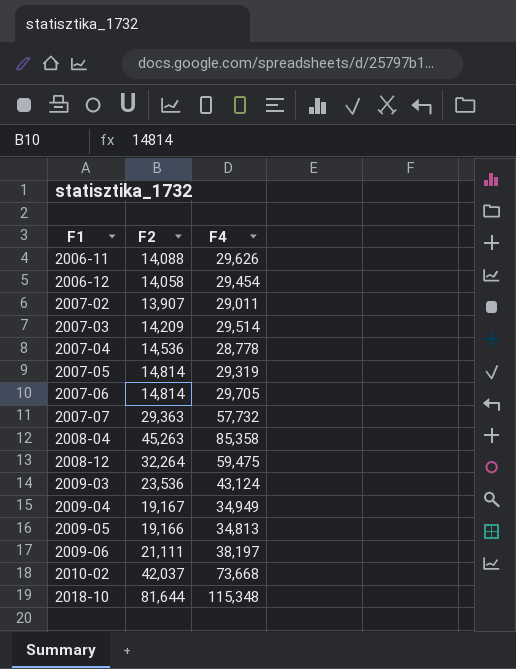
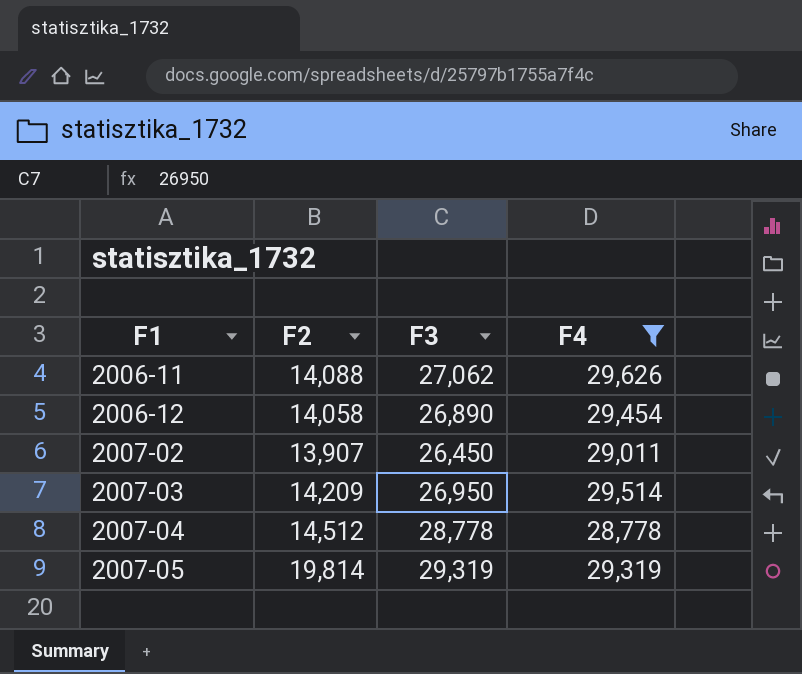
filter: none -> F4 <= 29,626
column F3 | position: none -> 3
2007-04 | F2: 14,536 -> 14,512
2007-05 | F2: 14,814 -> 19,814

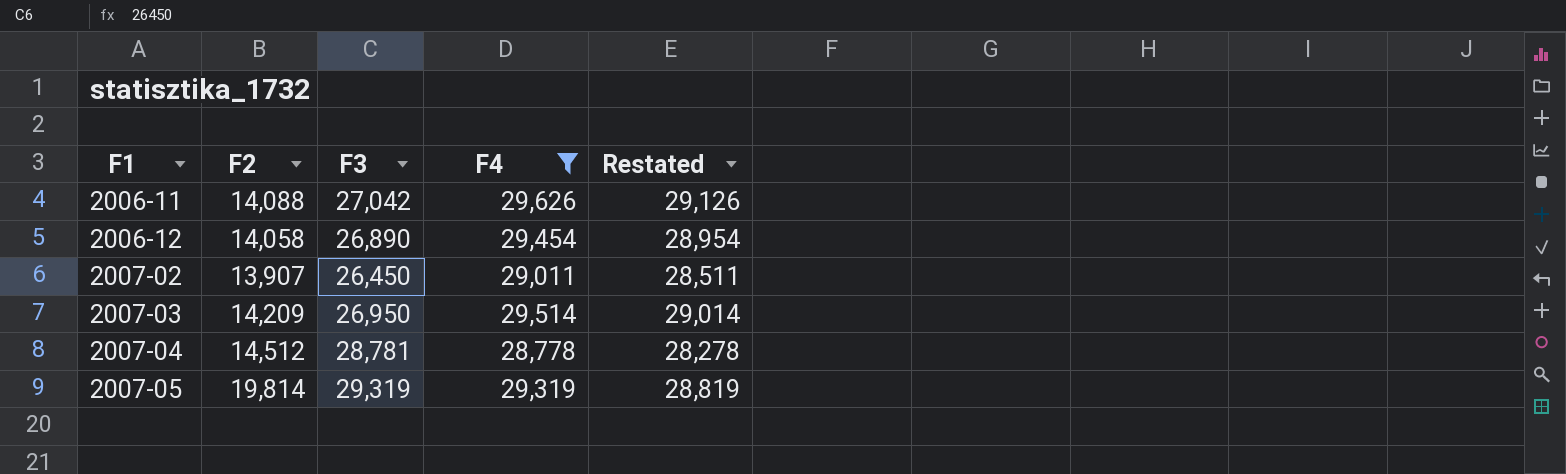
column Restated | formula: none -> [F4] - 500
2006-11 | F3: 27,062 -> 27,042
2007-04 | F3: 28,778 -> 28,781

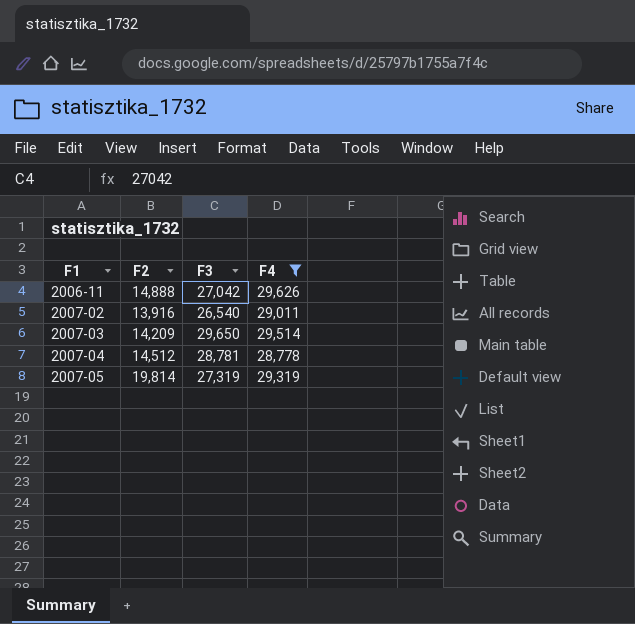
column Restated | formula: [F4] - 500 -> none
row 2006-12: 14,058 | 26,890 | 29,454 | 28,954 -> none
2006-11 | F2: 14,088 -> 14,888
2007-02 | F2: 13,907 -> 13,916
2007-02 | F3: 26,450 -> 26,540
2007-03 | F3: 26,950 -> 29,650
2007-05 | F3: 29,319 -> 27,319

